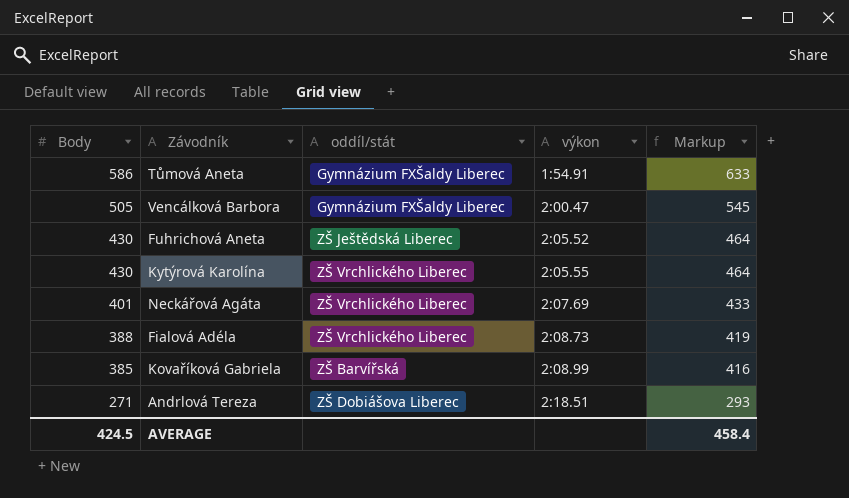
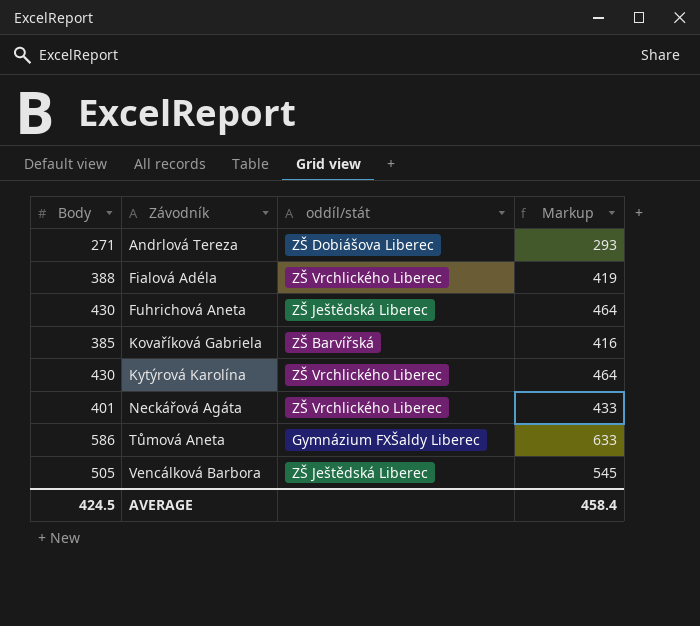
row order: Body descending -> Závodník ascending
column výkon | position: 4 -> none
Vencálková Barbora | oddíl/stát: Gymnázium FXŠaldy Liberec -> ZŠ Ještědská Liberec

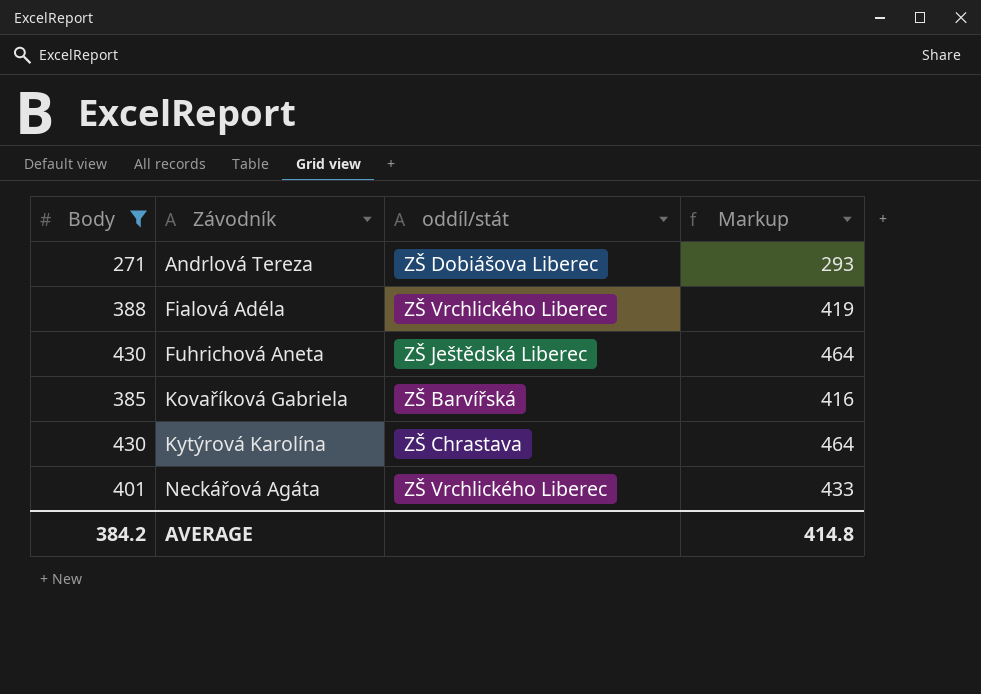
filter: none -> Body <= 430
Kytýrová Karolína | oddíl/stát: ZŠ Vrchlického Liberec -> ZŠ Chrastava
AVERAGE | Body: 424.5 -> 384.2
AVERAGE | Markup: 458.4 -> 414.8

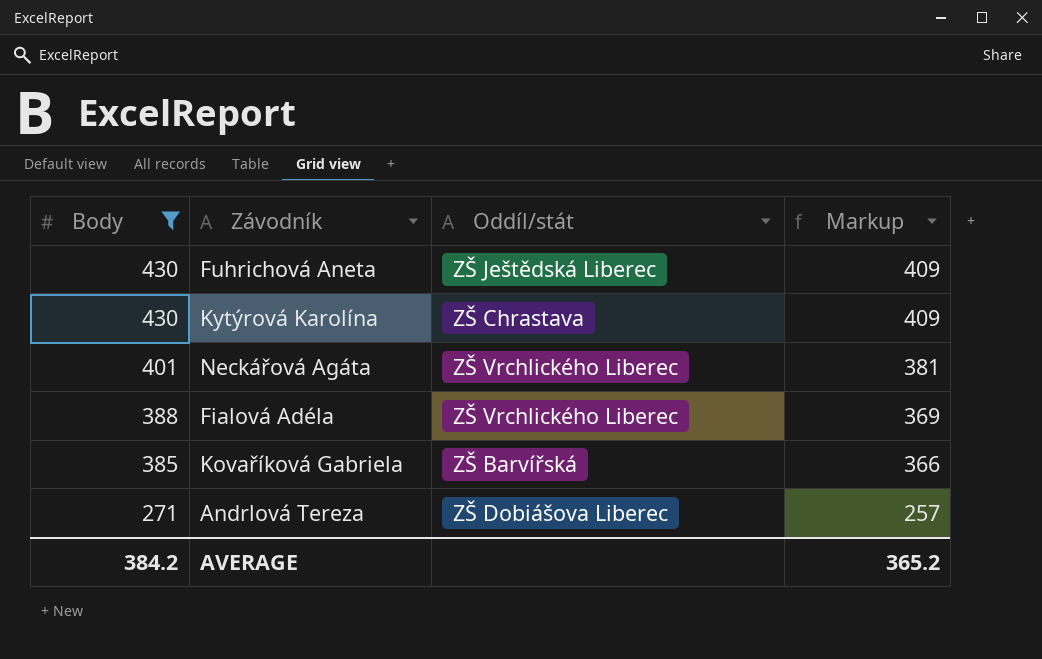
row order: Závodník ascending -> Body descending
column name: oddíl/stát -> Oddíl/stát
column Markup | formula: [Body] * 1.08 -> [Body] * 0.95
AVERAGE | Markup: 414.8 -> 365.2

